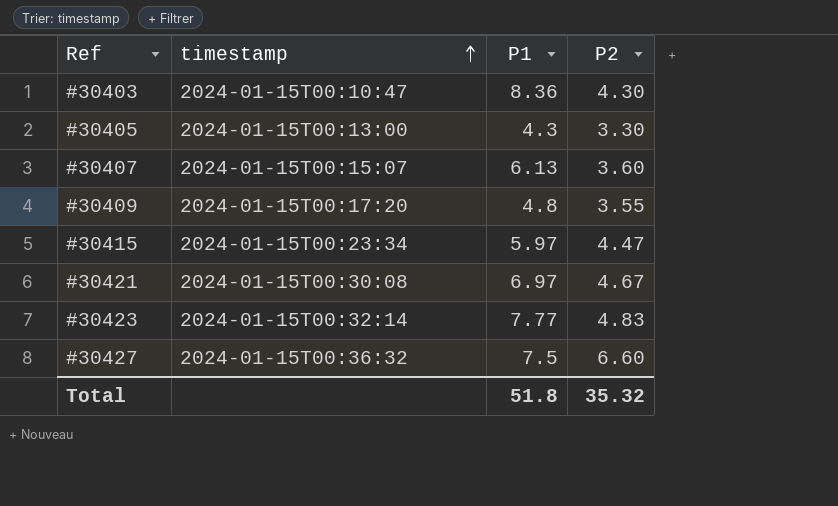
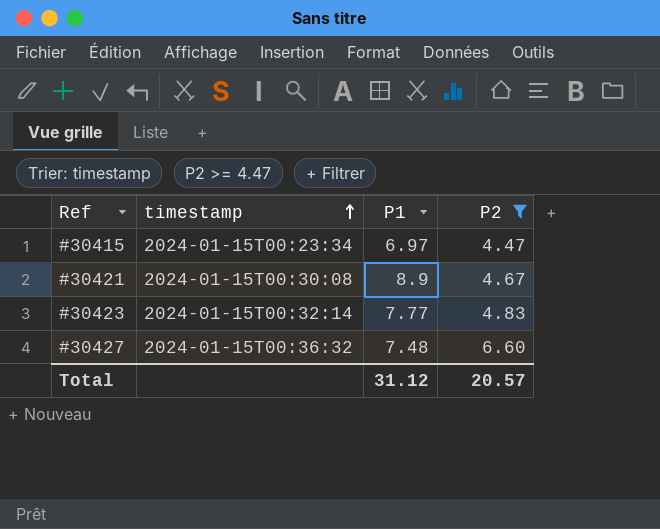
filter: none -> P2 >= 4.47
#30415 | P1: 5.97 -> 6.97
#30421 | P1: 6.97 -> 8.9
#30427 | P1: 7.5 -> 7.48
Total | P1: 51.8 -> 31.12
Total | P2: 35.32 -> 20.57

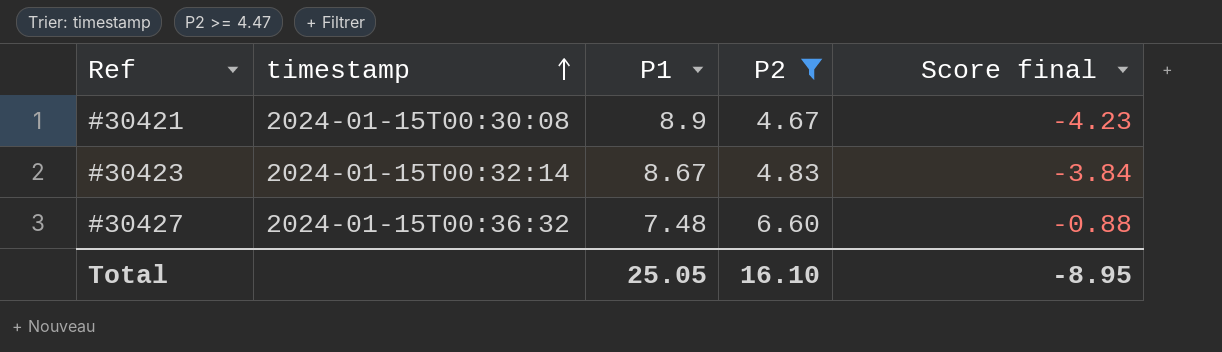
column Score final | formula: none -> [P2] - [P1]
row #30415: 2024-01-15T00:23:34 | 6.97 | 4.47 -> none
#30423 | P1: 7.77 -> 8.67
Total | P1: 31.12 -> 25.05
Total | P2: 20.57 -> 16.10

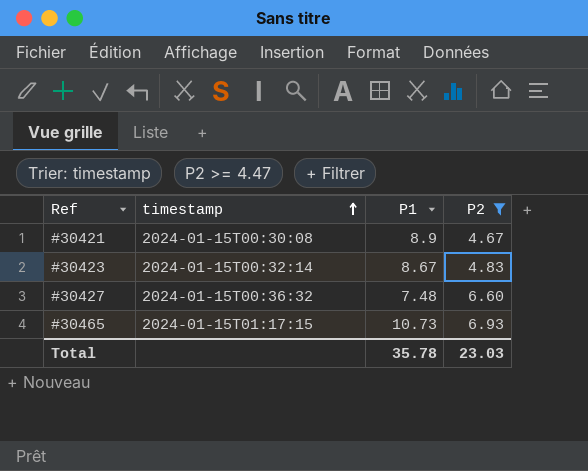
column Score final | formula: [P2] - [P1] -> none
row #30465: none -> 2024-01-15T01:17:15 | 10.73 | 6.93
Total | P1: 25.05 -> 35.78
Total | P2: 16.10 -> 23.03

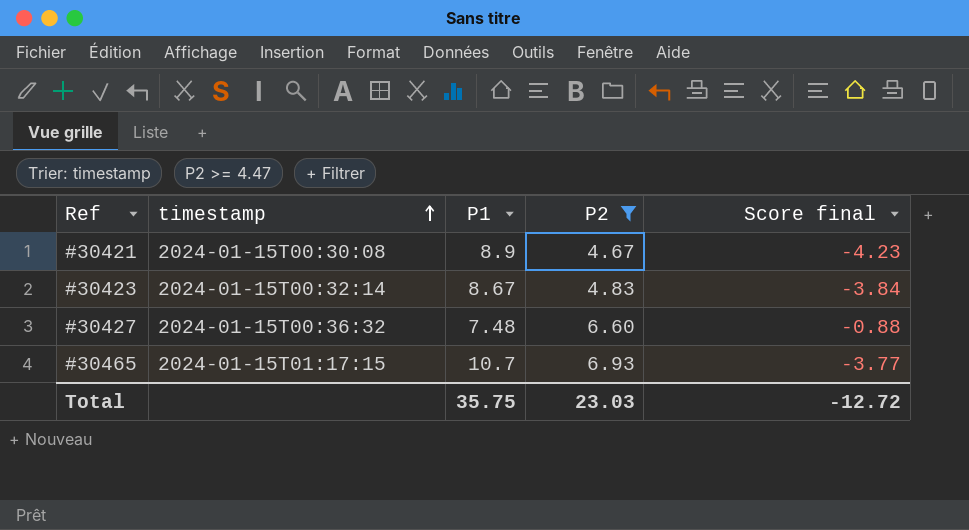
column Score final | formula: none -> [P2] - [P1]
#30465 | P1: 10.73 -> 10.7
Total | P1: 35.78 -> 35.75

